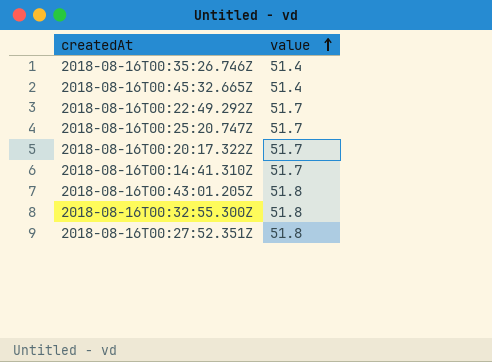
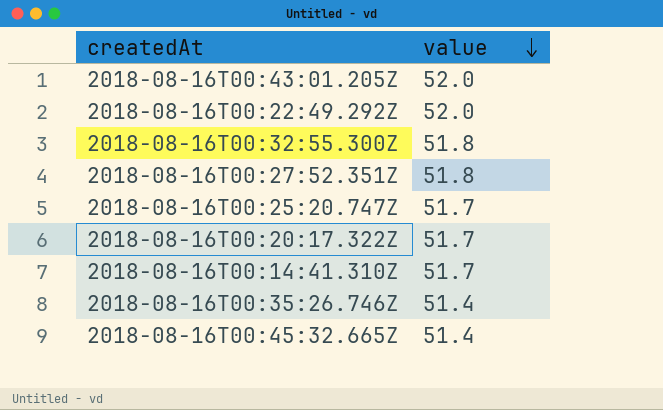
row order: value ascending -> value descending
2018-08-16T00:43:01.205Z | value: 51.8 -> 52.0
2018-08-16T00:22:49.292Z | value: 51.7 -> 52.0

